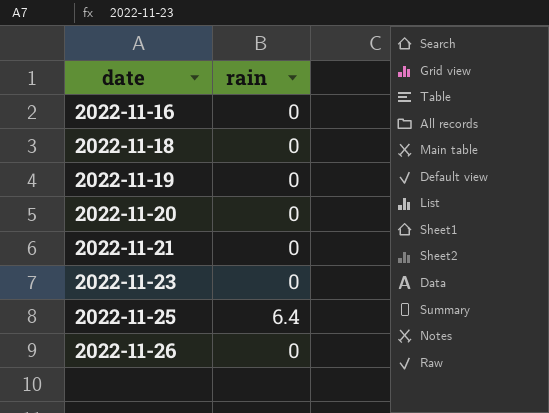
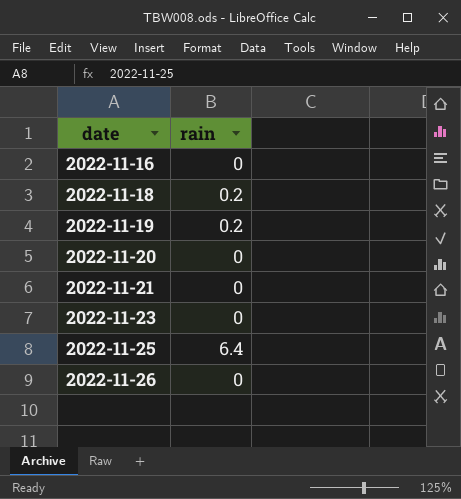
2022-11-18 | rain: 0 -> 0.2
2022-11-19 | rain: 0 -> 0.2

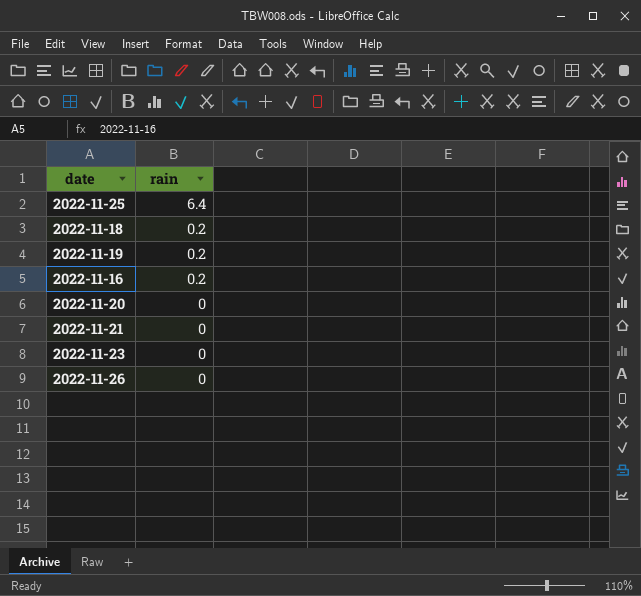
row order: date ascending -> rain descending
2022-11-16 | rain: 0 -> 0.2

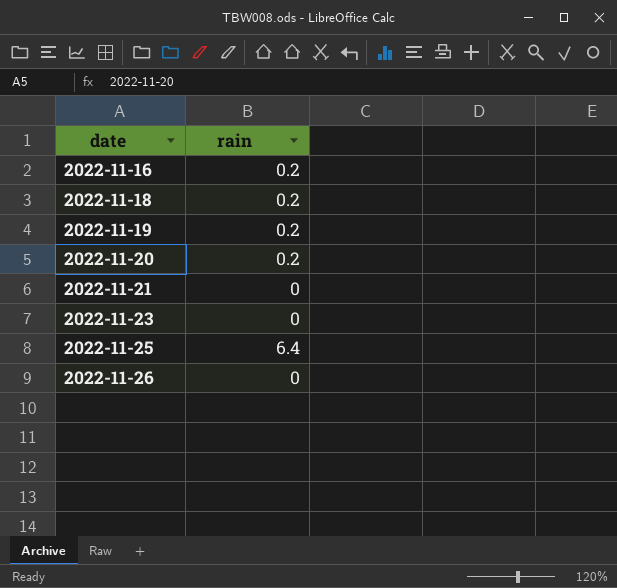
row order: rain descending -> date ascending
2022-11-20 | rain: 0 -> 0.2

